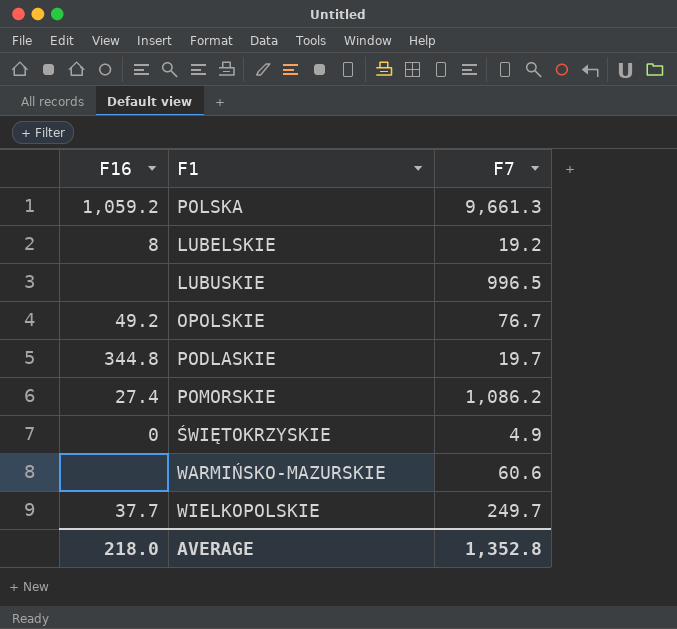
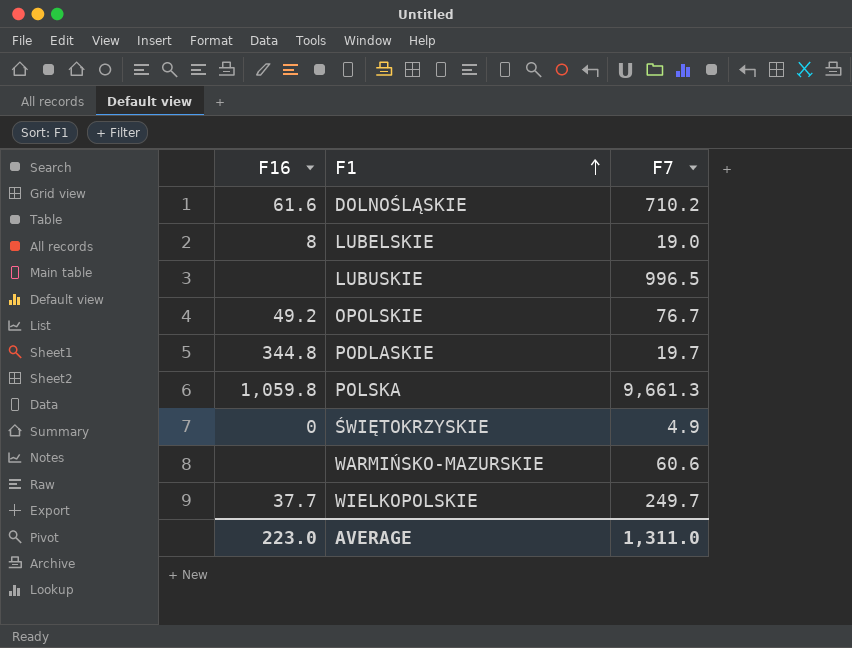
row order: none -> F1 ascending
row POMORSKIE: 27.4 | 1,086.2 -> none
row DOLNOŚLĄSKIE: none -> 61.6 | 710.2
LUBELSKIE | F7: 19.2 -> 19.0
POLSKA | F16: 1,059.2 -> 1,059.8
AVERAGE | F16: 218.0 -> 223.0
AVERAGE | F7: 1,352.8 -> 1,311.0

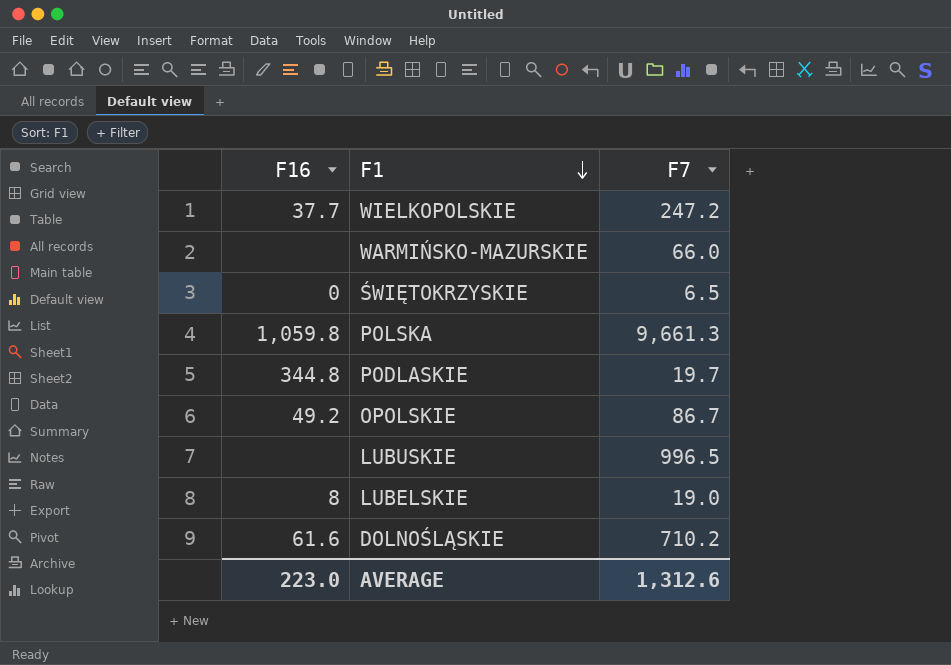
row order: F1 ascending -> F1 descending
WIELKOPOLSKIE | F7: 249.7 -> 247.2
WARMIŃSKO-MAZURSKIE | F7: 60.6 -> 66.0
ŚWIĘTOKRZYSKIE | F7: 4.9 -> 6.5
OPOLSKIE | F7: 76.7 -> 86.7
AVERAGE | F7: 1,311.0 -> 1,312.6

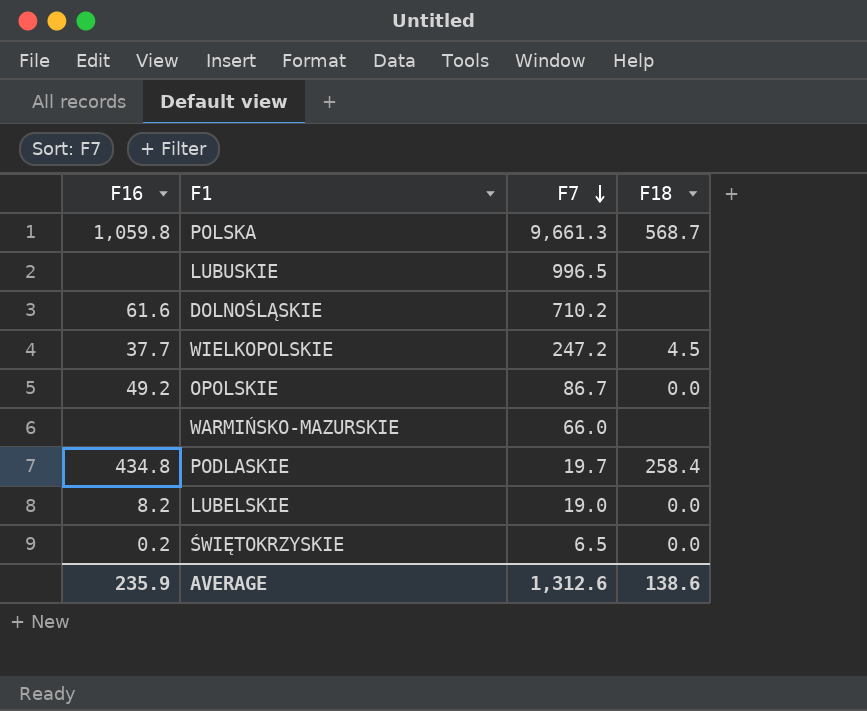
row order: F1 descending -> F7 descending
column F18 | position: none -> 4
PODLASKIE | F16: 344.8 -> 434.8
LUBELSKIE | F16: 8 -> 8.2
ŚWIĘTOKRZYSKIE | F16: 0 -> 0.2
AVERAGE | F16: 223.0 -> 235.9

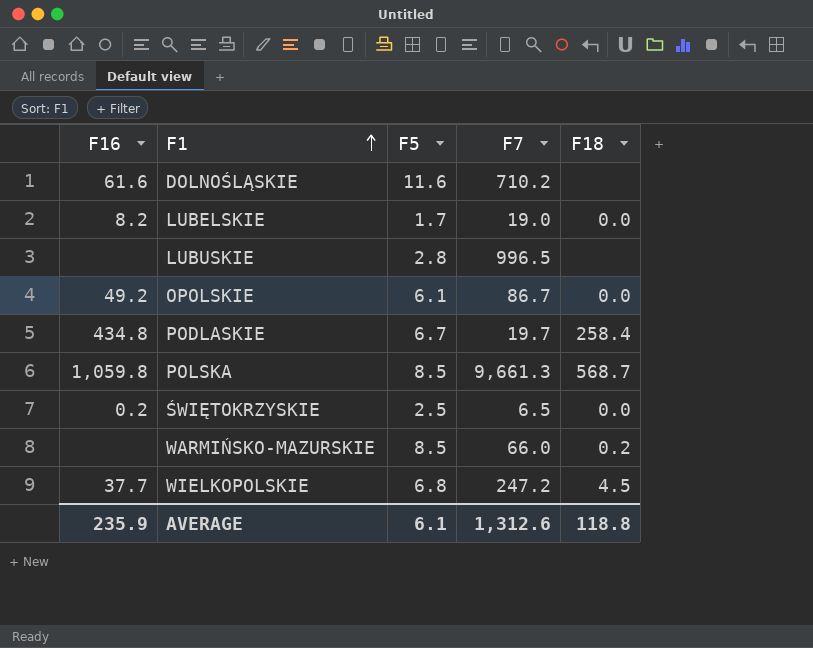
row order: F7 descending -> F1 ascending
column F5 | position: none -> 3
WARMIŃSKO-MAZURSKIE | F18: none -> 0.2
AVERAGE | F18: 138.6 -> 118.8

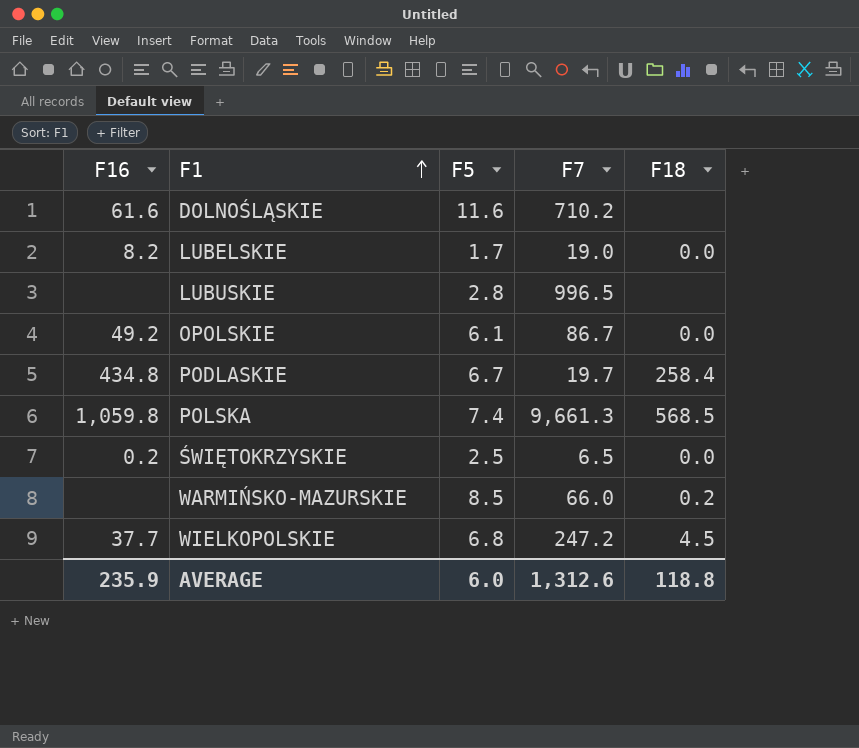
POLSKA | F5: 8.5 -> 7.4
POLSKA | F18: 568.7 -> 568.5
AVERAGE | F5: 6.1 -> 6.0

